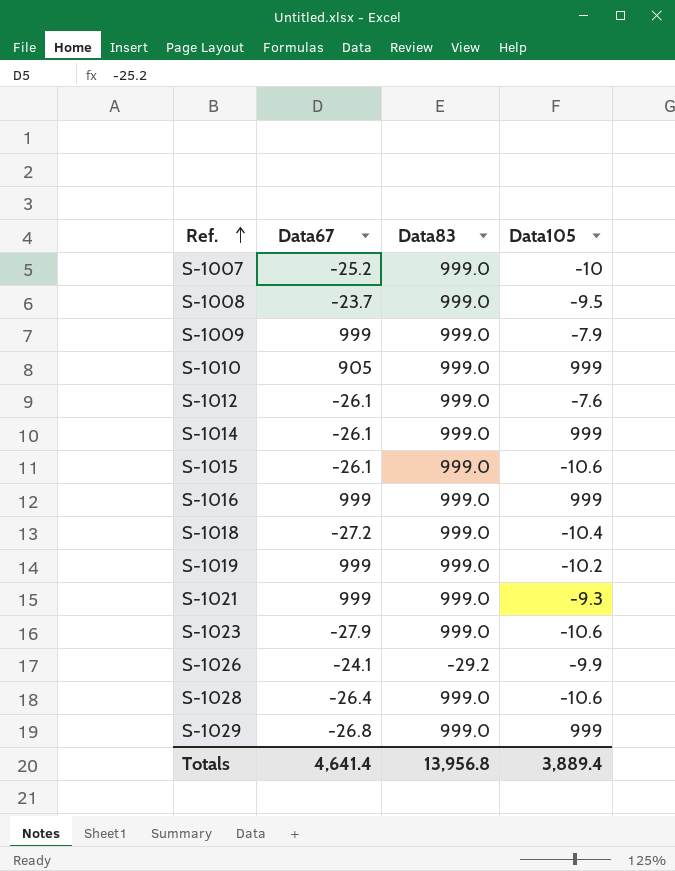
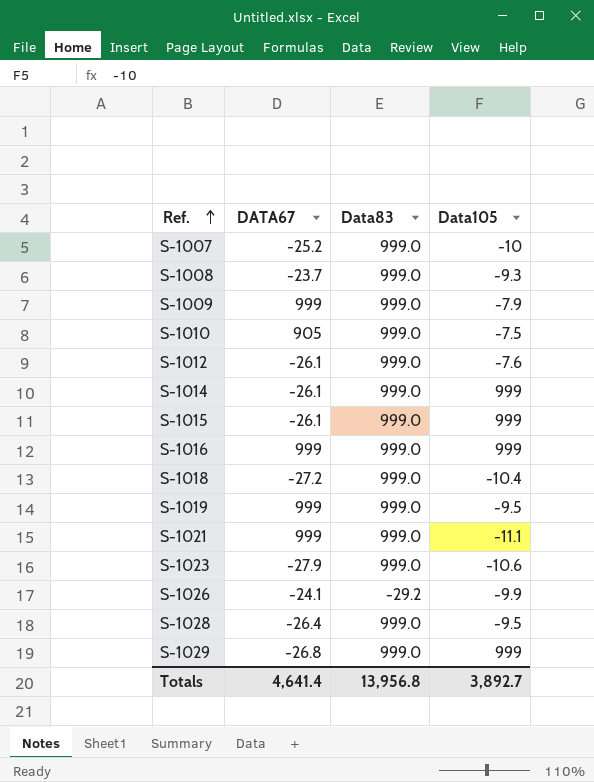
column name: Data67 -> DATA67
S-1008 | Data105: -9.5 -> -9.3
S-1010 | Data105: 999 -> -7.5
S-1015 | Data105: -10.6 -> 999
S-1019 | Data105: -10.2 -> -9.5
S-1021 | Data105: -9.3 -> -11.1
S-1028 | Data105: -10.6 -> -9.5
Totals | Data105: 3,889.4 -> 3,892.7

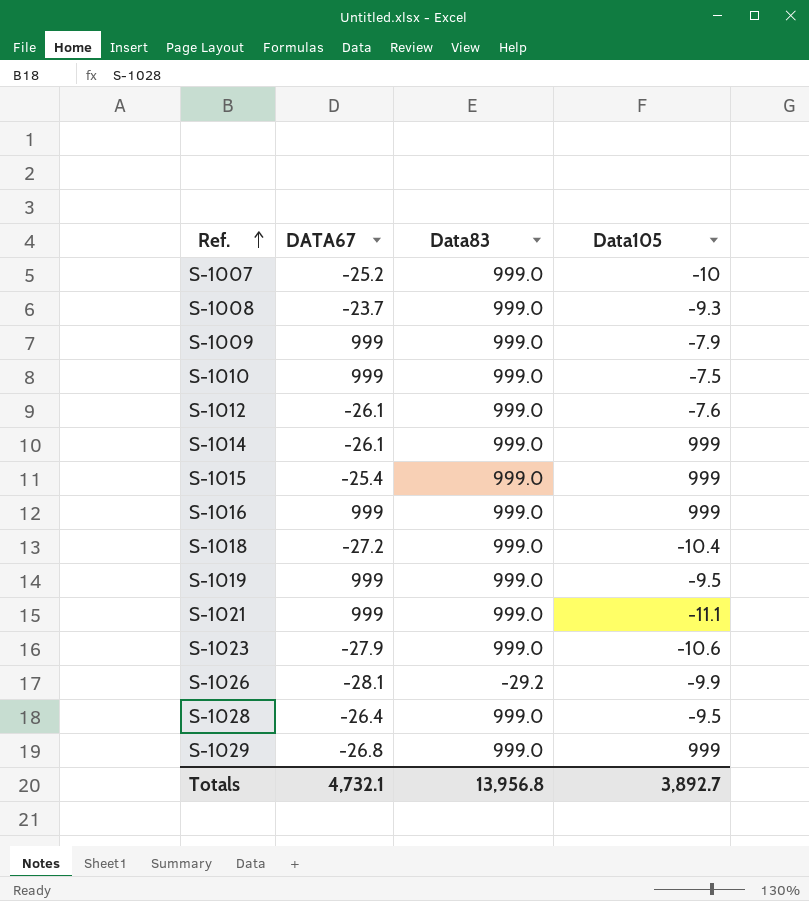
S-1010 | DATA67: 905 -> 999
S-1015 | DATA67: -26.1 -> -25.4
S-1026 | DATA67: -24.1 -> -28.1
Totals | DATA67: 4,641.4 -> 4,732.1

